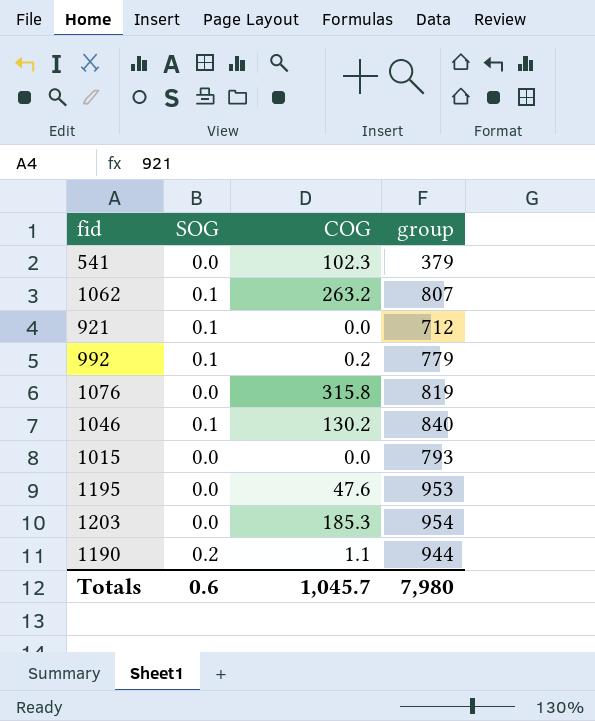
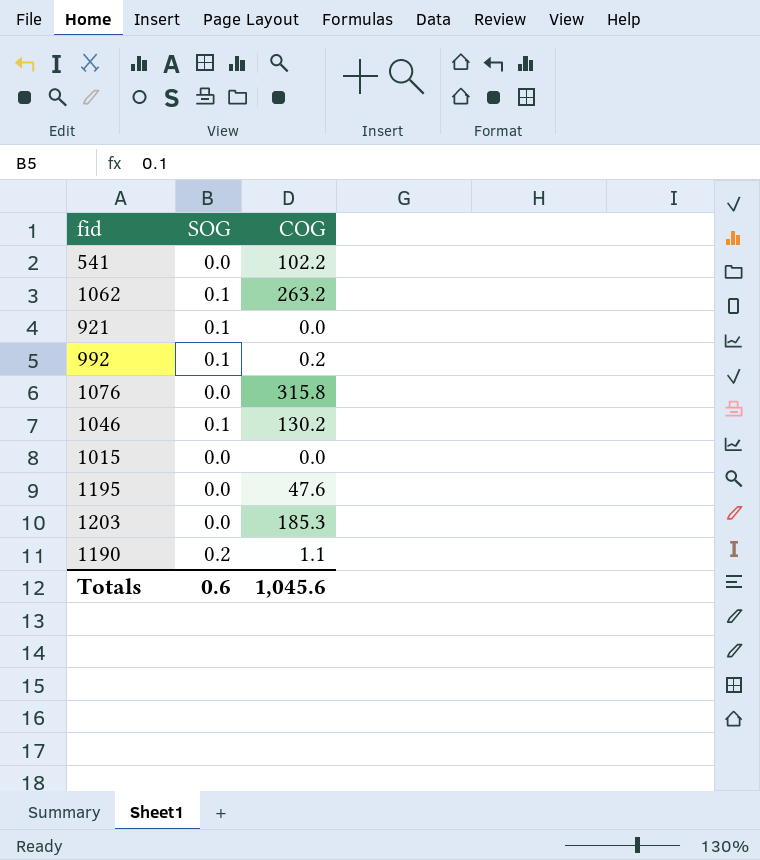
column group | position: 4 -> none
541 | COG: 102.3 -> 102.2
Totals | COG: 1,045.7 -> 1,045.6

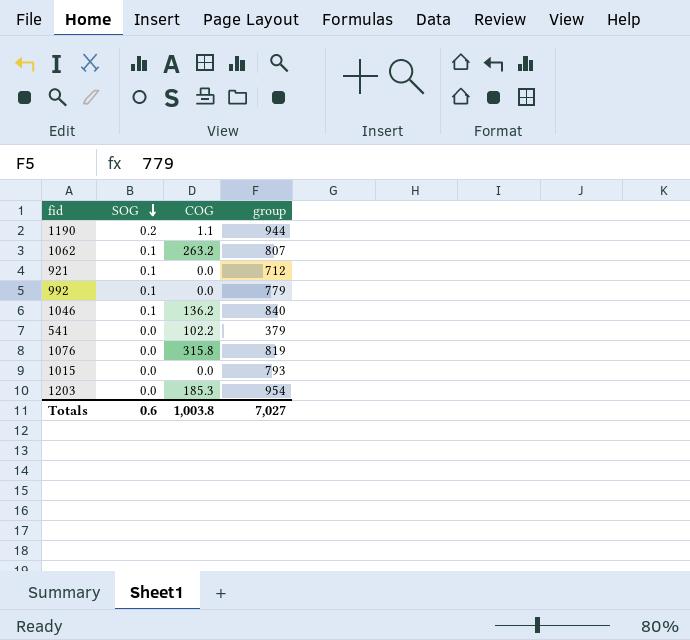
row order: none -> SOG descending
column group | position: none -> 4
row 1195: 0.0 | 47.6 -> none
992 | COG: 0.2 -> 0.0
1046 | COG: 130.2 -> 136.2
Totals | COG: 1,045.6 -> 1,003.8

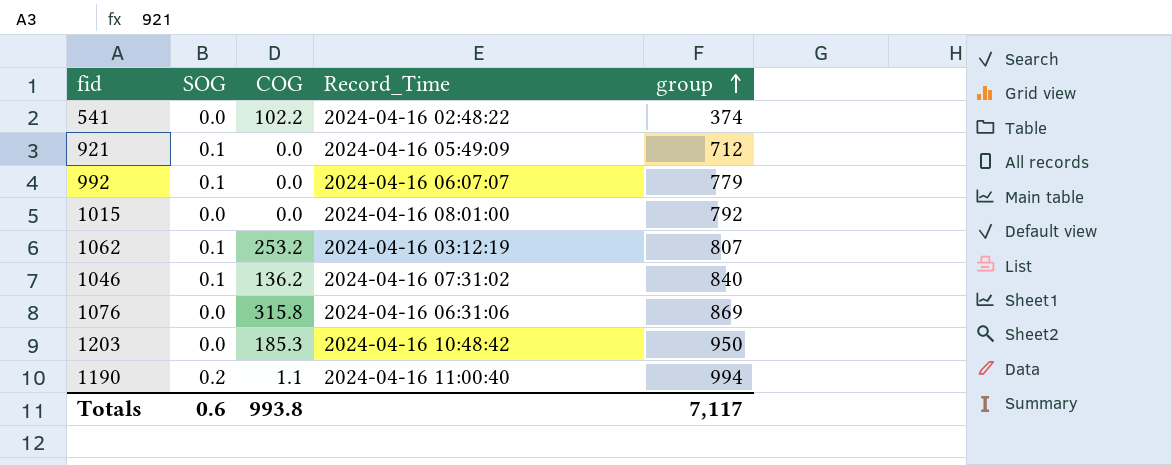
row order: SOG descending -> group ascending
column Record_Time | position: none -> 4
541 | group: 379 -> 374
1015 | group: 793 -> 792
1062 | COG: 263.2 -> 253.2
1076 | group: 819 -> 869
1203 | group: 954 -> 950
1190 | group: 944 -> 994
Totals | COG: 1,003.8 -> 993.8
Totals | group: 7,027 -> 7,117

